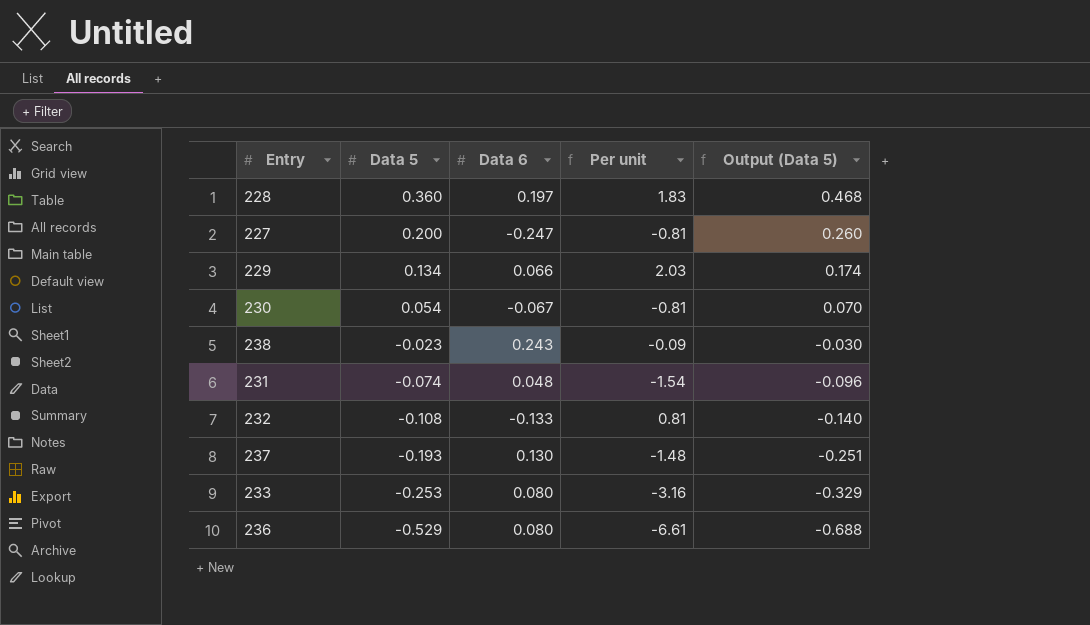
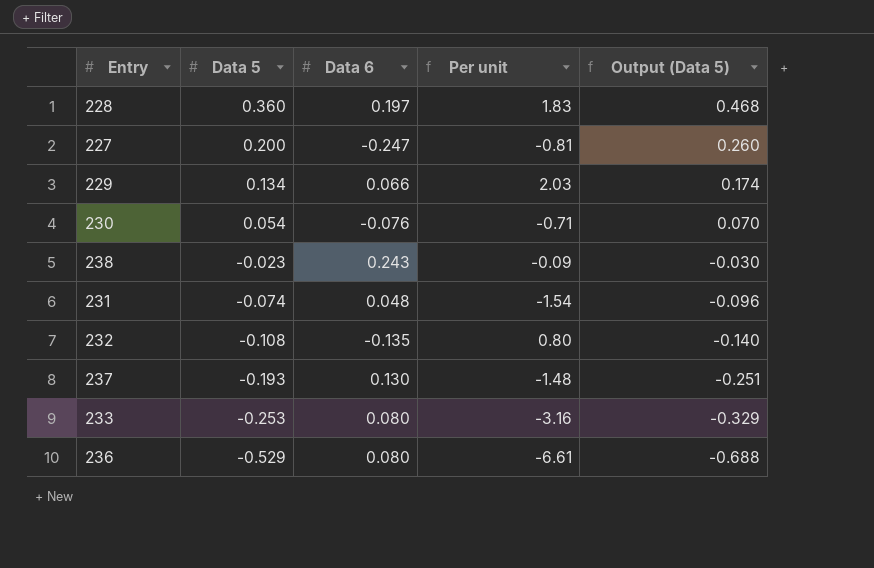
230 | Data 6: -0.067 -> -0.076
230 | Per unit: -0.81 -> -0.71
232 | Data 6: -0.133 -> -0.135
232 | Per unit: 0.81 -> 0.80

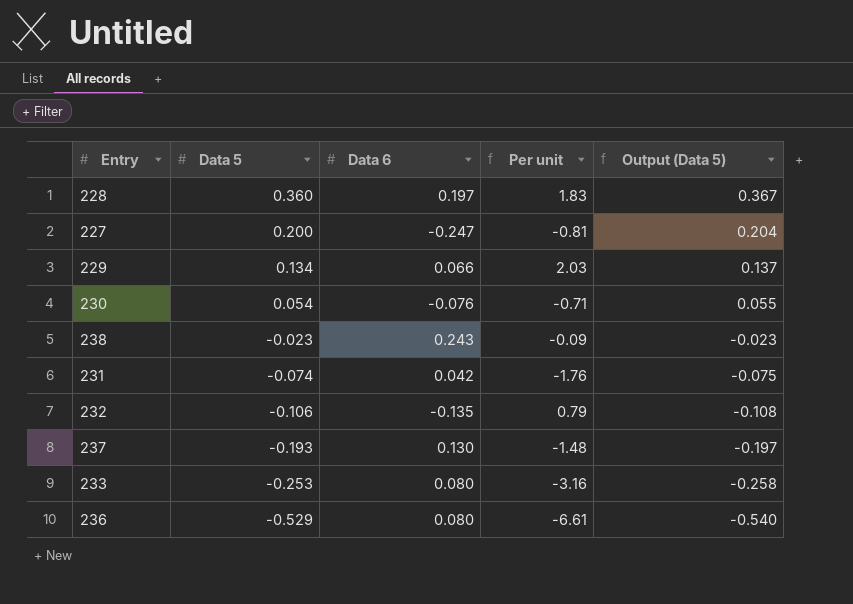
column Output (Data 5) | formula: [Data 5] * 1.3 -> [Data 5] * 1.02
231 | Data 6: 0.048 -> 0.042
231 | Per unit: -1.54 -> -1.76
232 | Data 5: -0.108 -> -0.106
232 | Per unit: 0.80 -> 0.79

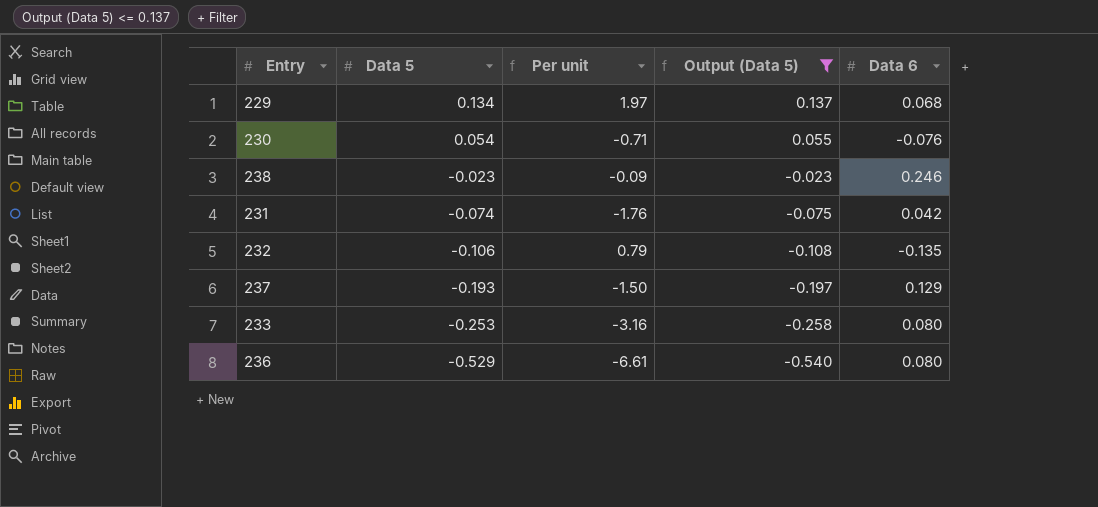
filter: none -> Output (Data 5) <= 0.137
column Data 6 | position: 3 -> 5
229 | Per unit: 2.03 -> 1.97
229 | Data 6: 0.066 -> 0.068
238 | Data 6: 0.243 -> 0.246
237 | Per unit: -1.48 -> -1.50
237 | Data 6: 0.130 -> 0.129

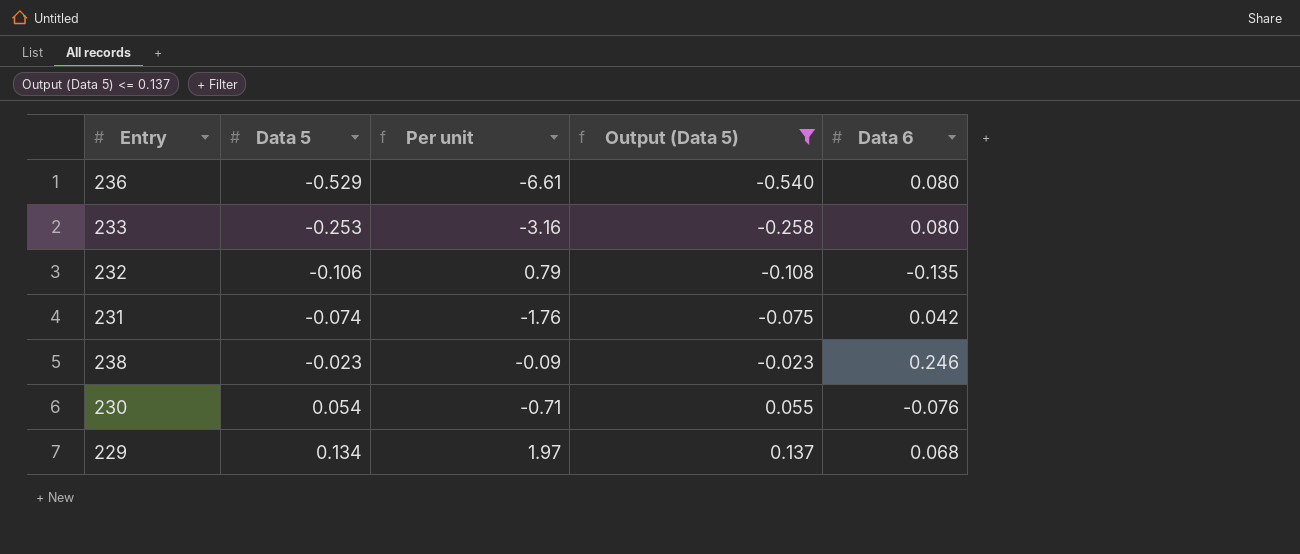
row order: Data 5 descending -> Data 5 ascending
row 237: -0.193 | -1.50 | -0.197 | 0.129 -> none

